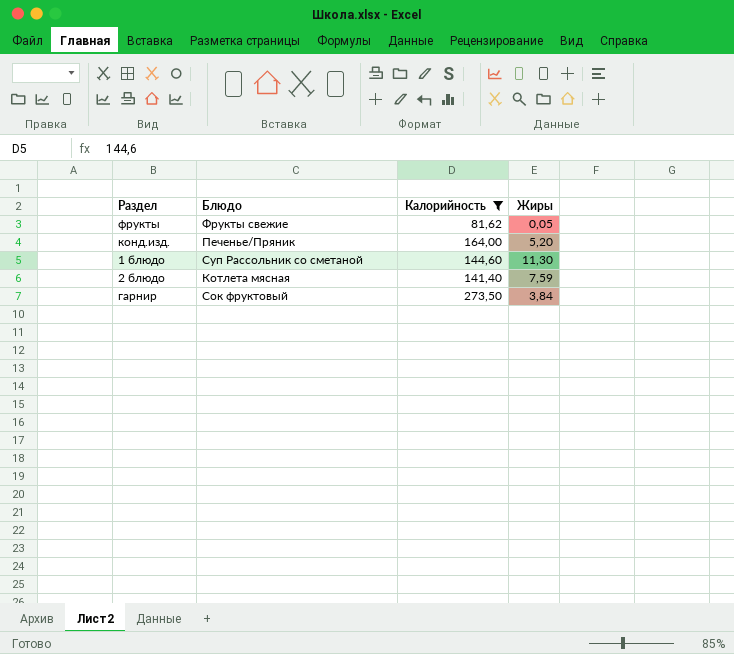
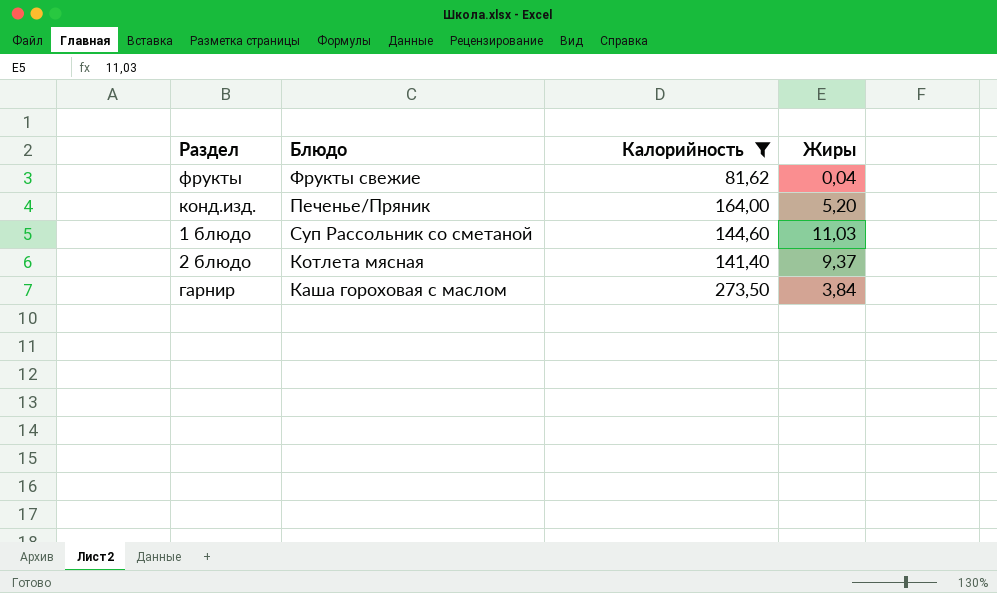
фрукты | Жиры: 0,05 -> 0,04
1 блюдо | Жиры: 11,30 -> 11,03
2 блюдо | Жиры: 7,59 -> 9,37
гарнир | Блюдо: Сок фруктовый -> Каша гороховая с маслом

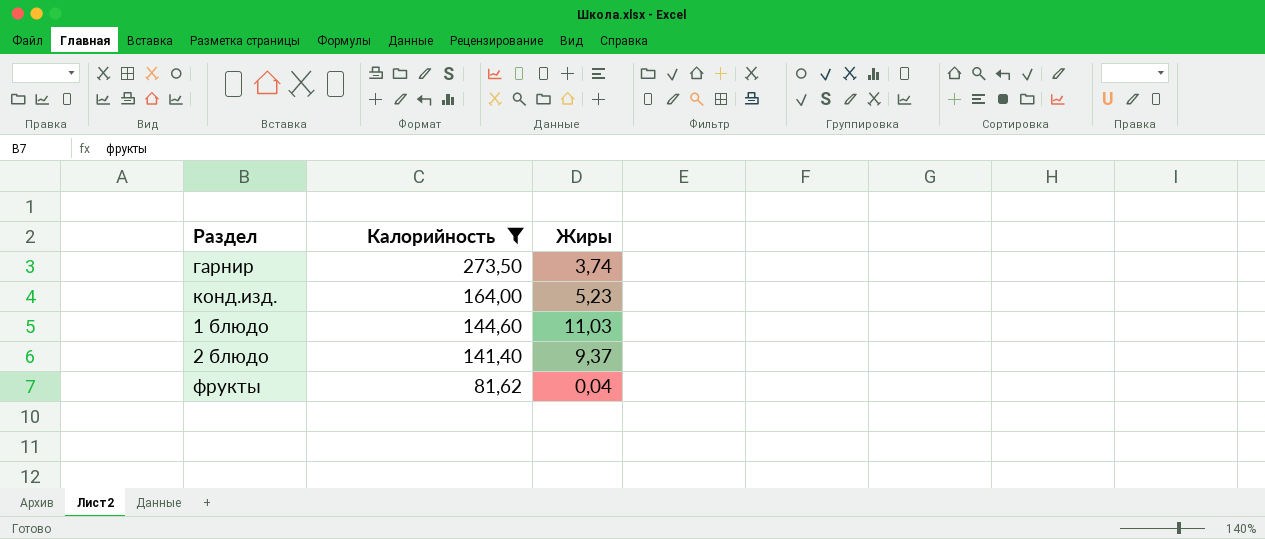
row order: none -> Калорийность descending
column Блюдо | position: 2 -> none
гарнир | Жиры: 3,84 -> 3,74
конд.изд. | Жиры: 5,20 -> 5,23

